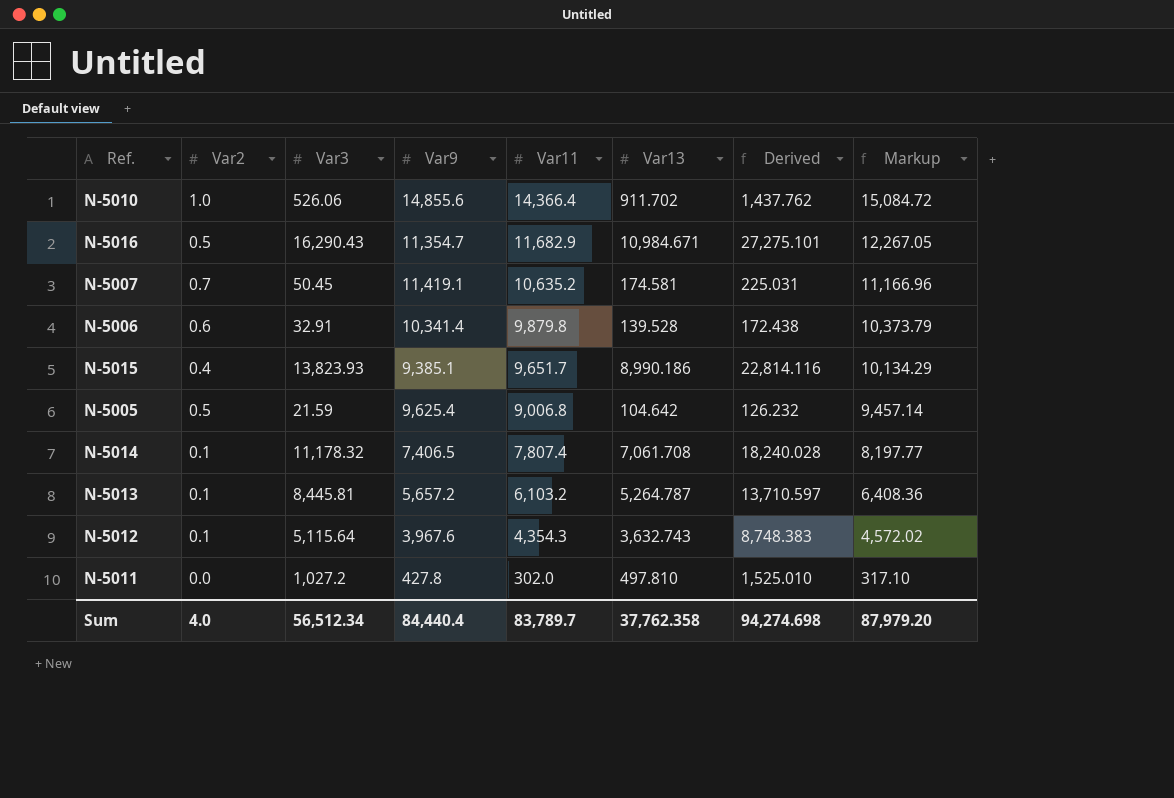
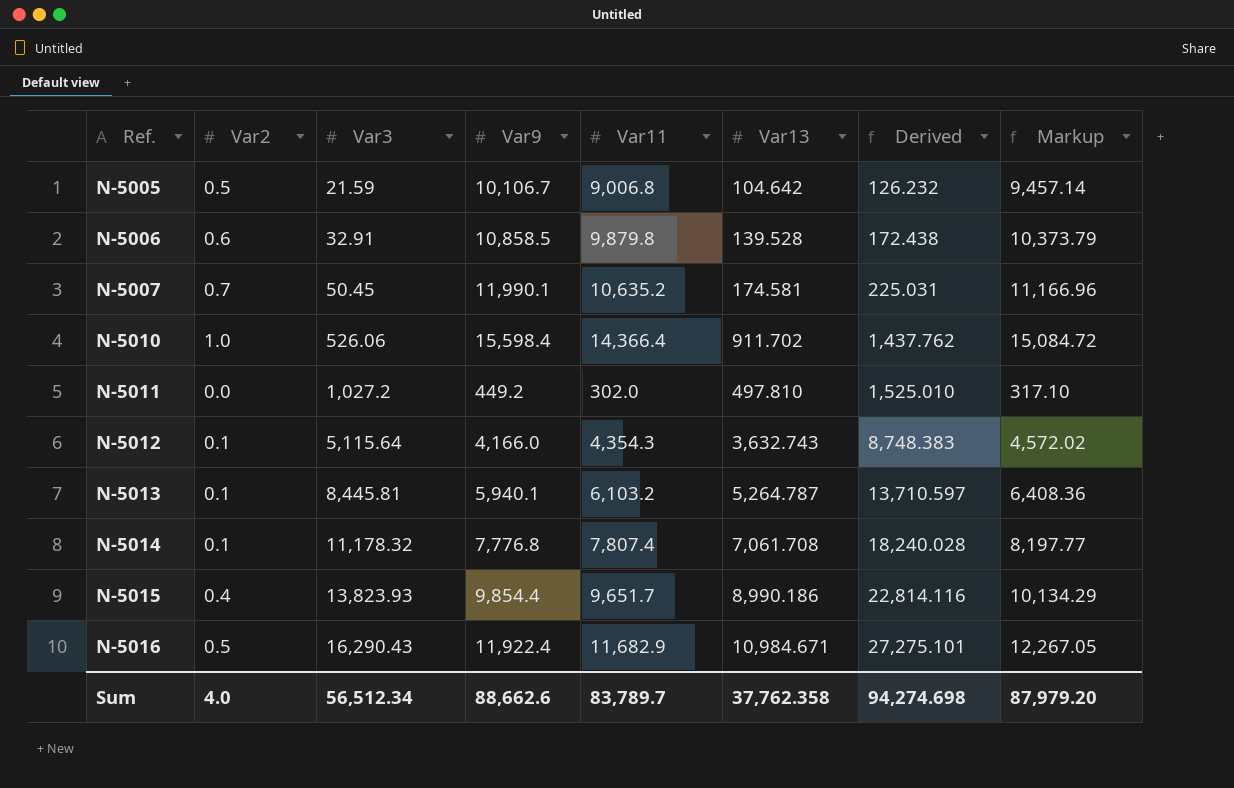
row order: Var11 descending -> Ref. ascending
N-5005 | Var9: 9,625.4 -> 10,106.7
N-5006 | Var9: 10,341.4 -> 10,858.5
N-5007 | Var9: 11,419.1 -> 11,990.1
N-5010 | Var9: 14,855.6 -> 15,598.4
N-5011 | Var9: 427.8 -> 449.2
N-5012 | Var9: 3,967.6 -> 4,166.0
N-5013 | Var9: 5,657.2 -> 5,940.1
N-5014 | Var9: 7,406.5 -> 7,776.8
N-5015 | Var9: 9,385.1 -> 9,854.4
N-5016 | Var9: 11,354.7 -> 11,922.4
Sum | Var9: 84,440.4 -> 88,662.6

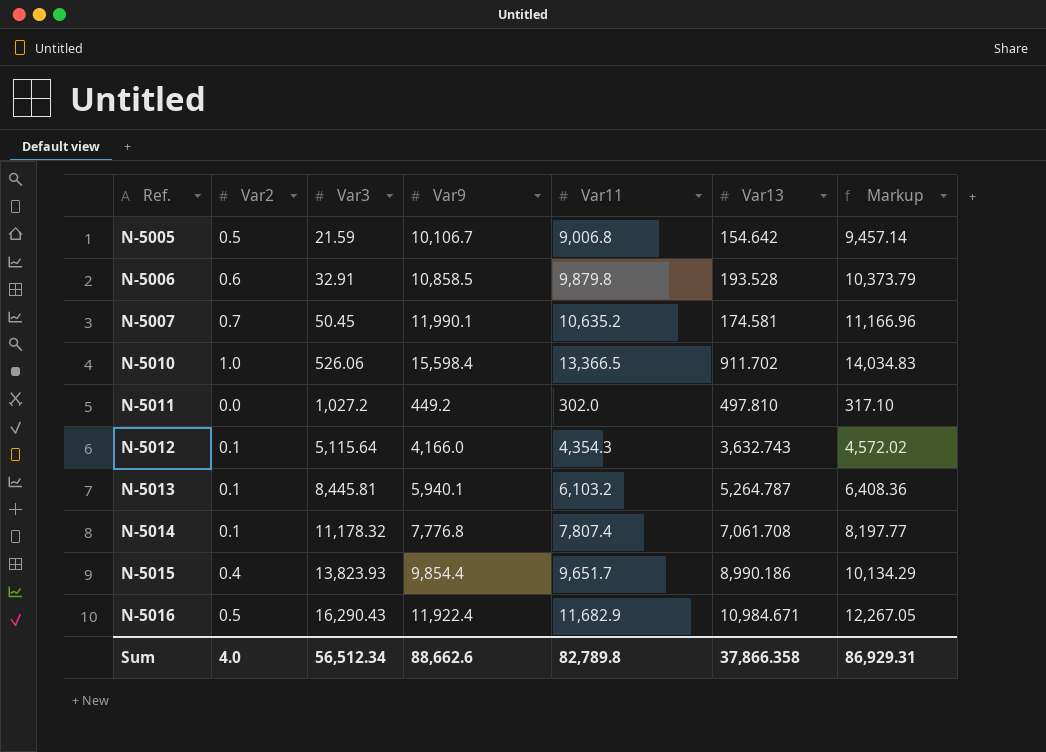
column Derived | formula: [Var3] + [Var13] -> none
N-5005 | Var13: 104.642 -> 154.642
N-5006 | Var13: 139.528 -> 193.528
N-5010 | Var11: 14,366.4 -> 13,366.5
N-5010 | Markup: 15,084.72 -> 14,034.83
Sum | Var11: 83,789.7 -> 82,789.8
Sum | Var13: 37,762.358 -> 37,866.358
Sum | Markup: 87,979.20 -> 86,929.31

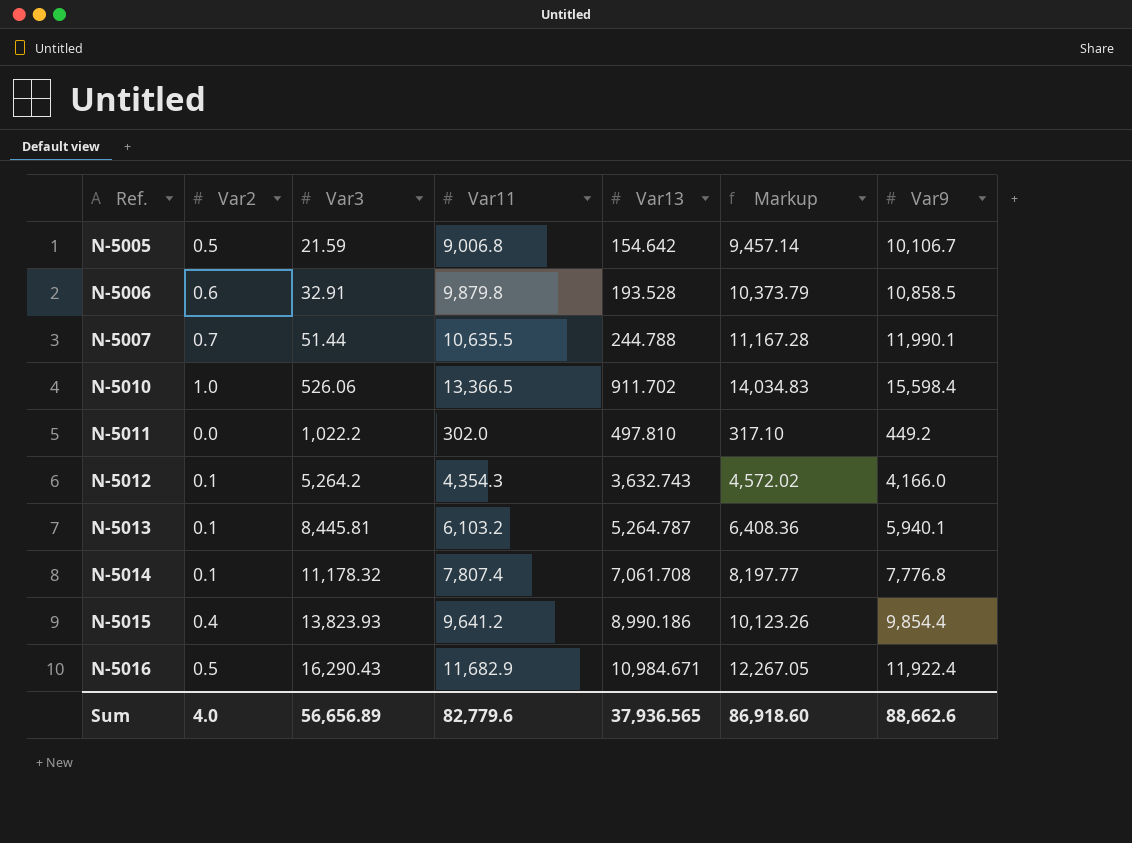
column Var9 | position: 4 -> 7
N-5007 | Var3: 50.45 -> 51.44
N-5007 | Var11: 10,635.2 -> 10,635.5
N-5007 | Var13: 174.581 -> 244.788
N-5007 | Markup: 11,166.96 -> 11,167.28
N-5011 | Var3: 1,027.2 -> 1,022.2
N-5012 | Var3: 5,115.64 -> 5,264.2
N-5015 | Var11: 9,651.7 -> 9,641.2
N-5015 | Markup: 10,134.29 -> 10,123.26
Sum | Var3: 56,512.34 -> 56,656.89
Sum | Var11: 82,789.8 -> 82,779.6
Sum | Var13: 37,866.358 -> 37,936.565
Sum | Markup: 86,929.31 -> 86,918.60

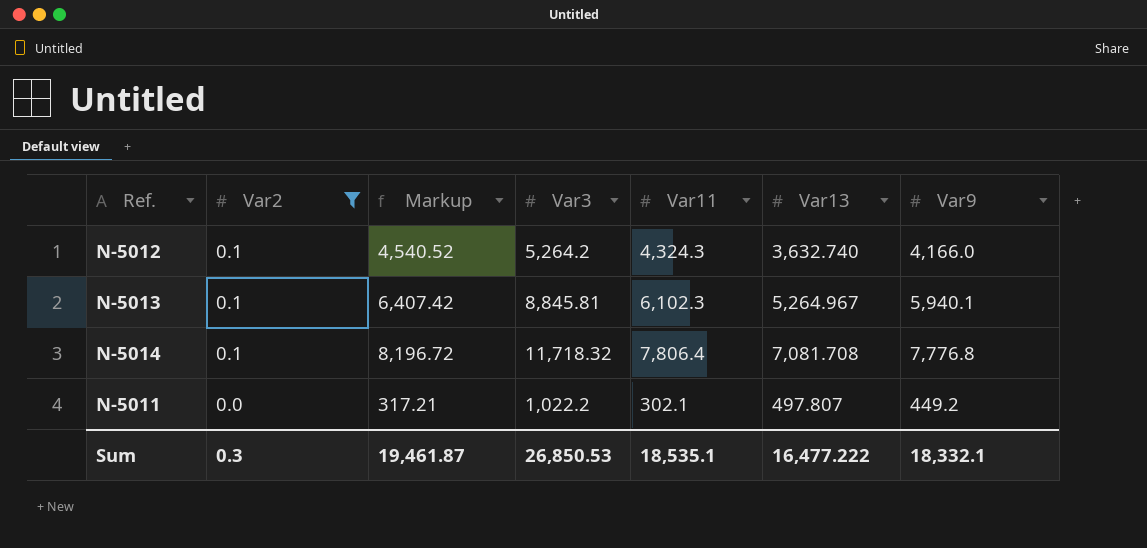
filter: none -> Var2 <= 0.1
row order: Ref. ascending -> Var2 descending
column Markup | position: 6 -> 3
N-5012 | Markup: 4,572.02 -> 4,540.52
N-5012 | Var11: 4,354.3 -> 4,324.3
N-5012 | Var13: 3,632.743 -> 3,632.740
N-5013 | Markup: 6,408.36 -> 6,407.42
N-5013 | Var3: 8,445.81 -> 8,845.81
N-5013 | Var11: 6,103.2 -> 6,102.3
N-5013 | Var13: 5,264.787 -> 5,264.967
N-5014 | Markup: 8,197.77 -> 8,196.72
N-5014 | Var3: 11,178.32 -> 11,718.32
N-5014 | Var11: 7,807.4 -> 7,806.4
N-5014 | Var13: 7,061.708 -> 7,081.708
N-5011 | Markup: 317.10 -> 317.21
N-5011 | Var11: 302.0 -> 302.1
N-5011 | Var13: 497.810 -> 497.807
Sum | Var2: 4.0 -> 0.3
Sum | Markup: 86,918.60 -> 19,461.87
Sum | Var3: 56,656.89 -> 26,850.53
Sum | Var11: 82,779.6 -> 18,535.1
Sum | Var13: 37,936.565 -> 16,477.222
Sum | Var9: 88,662.6 -> 18,332.1

